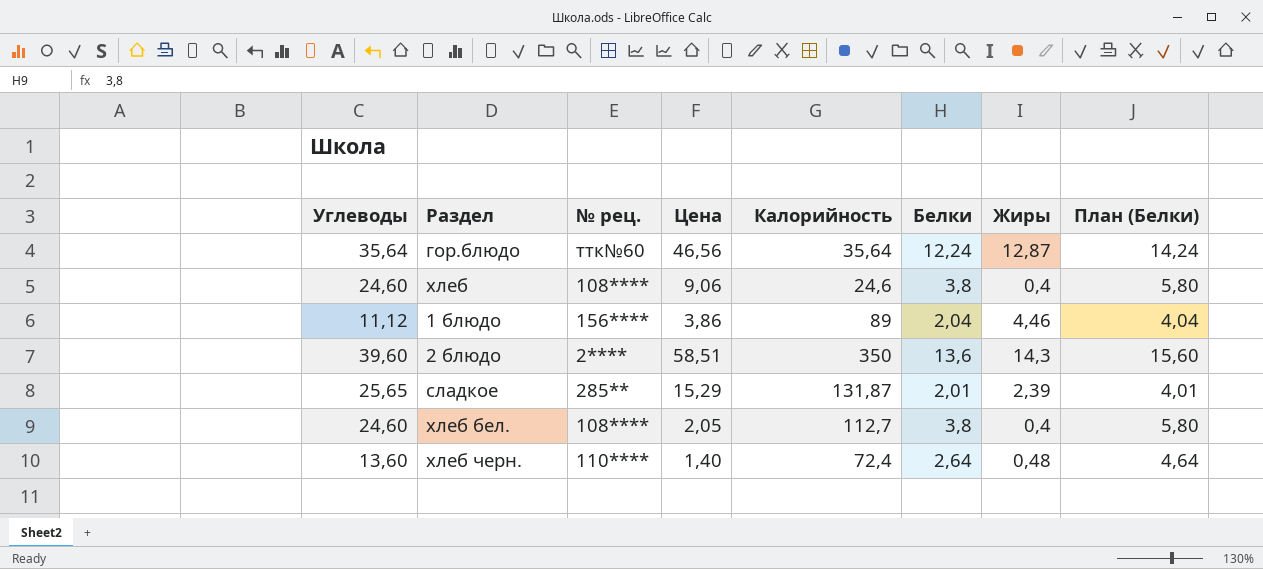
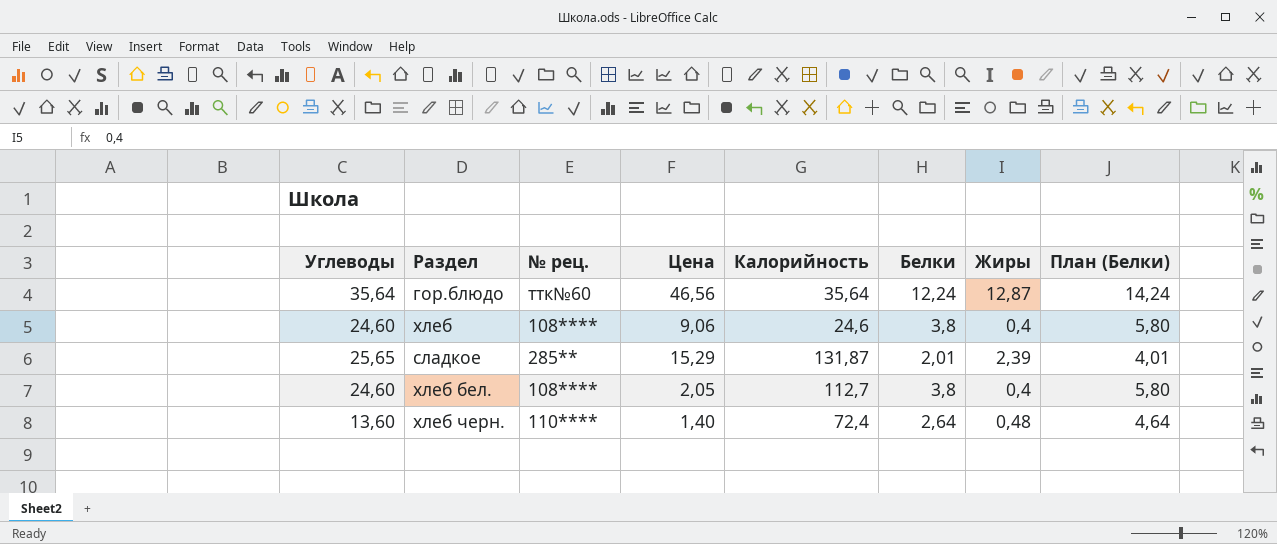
row 1 блюдо: 11,12 | 156**** | 3,86 | 89 | 2,04 | 4,46 | 4,04 -> none
row 2 блюдо: 39,60 | 2**** | 58,51 | 350 | 13,6 | 14,3 | 15,60 -> none

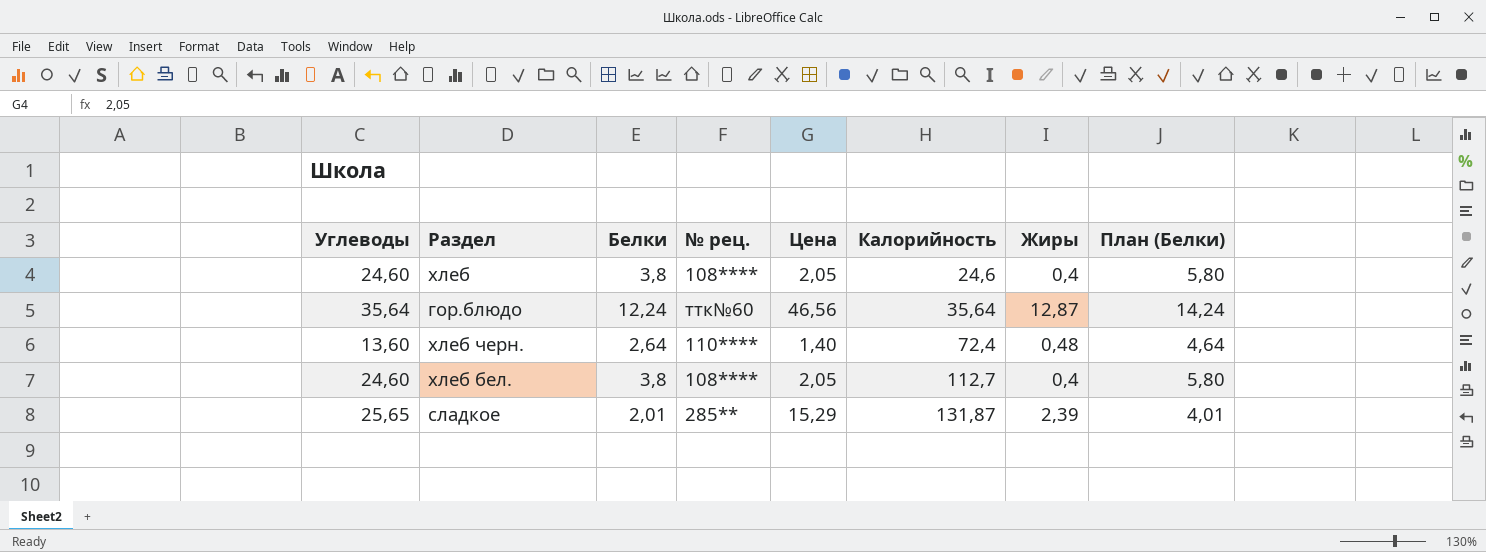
row order: none -> Калорийность ascending
column Белки | position: 6 -> 3
хлеб | Цена: 9,06 -> 2,05

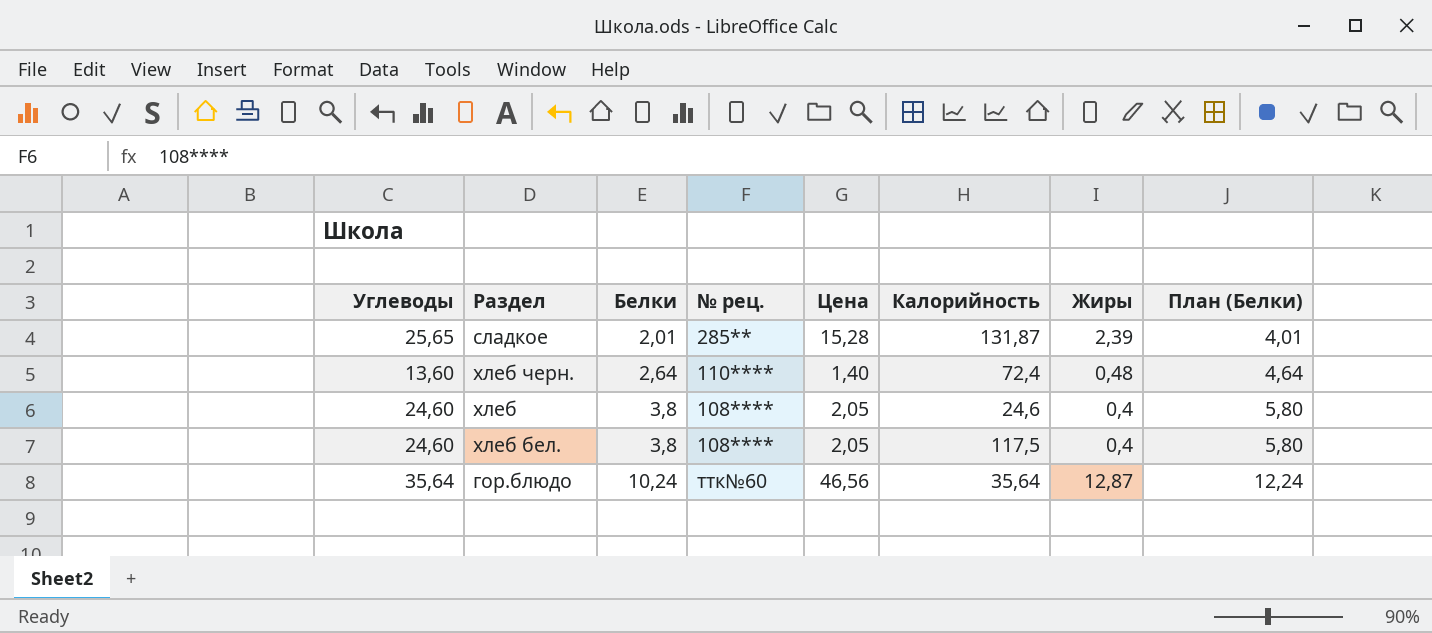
row order: Калорийность ascending -> Белки ascending
сладкое | Цена: 15,29 -> 15,28
хлеб бел. | Калорийность: 112,7 -> 117,5
гор.блюдо | Белки: 12,24 -> 10,24
гор.блюдо | План (Белки): 14,24 -> 12,24

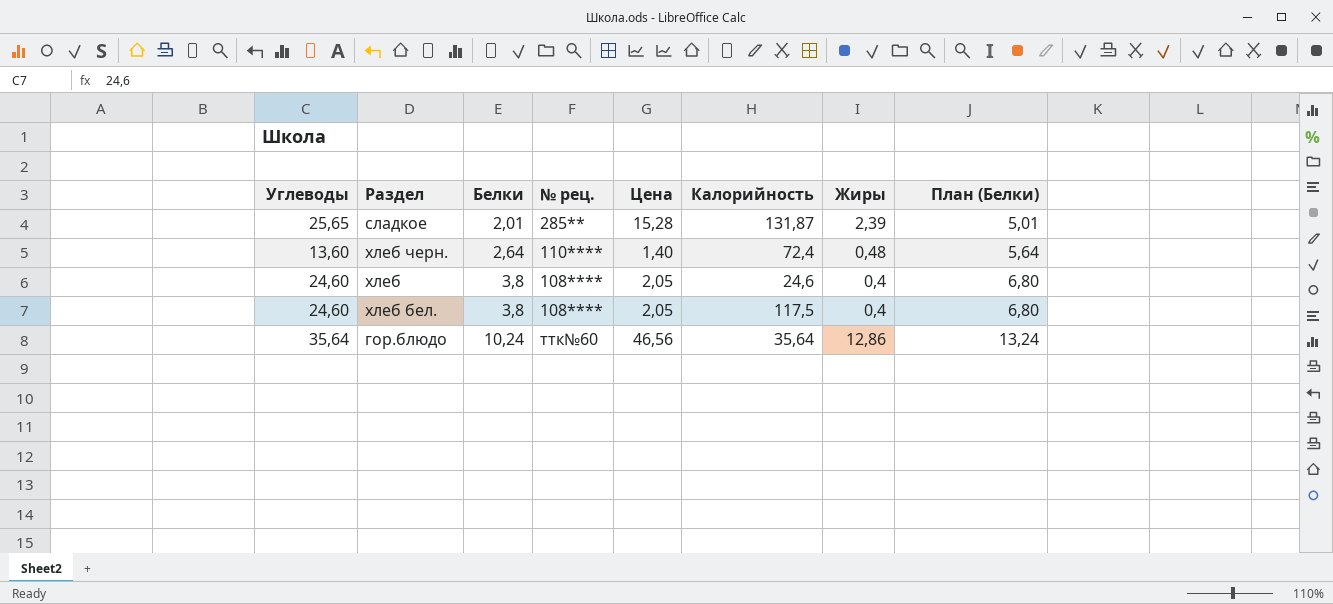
column План (Белки) | formula: [Белки] + 2 -> [Белки] + 3
гор.блюдо | Жиры: 12,87 -> 12,86

